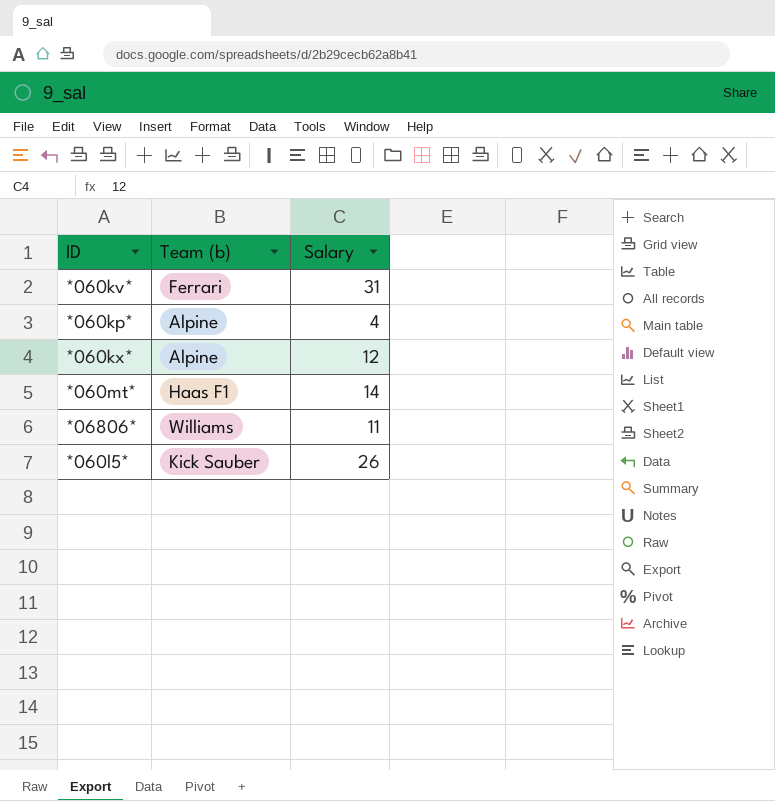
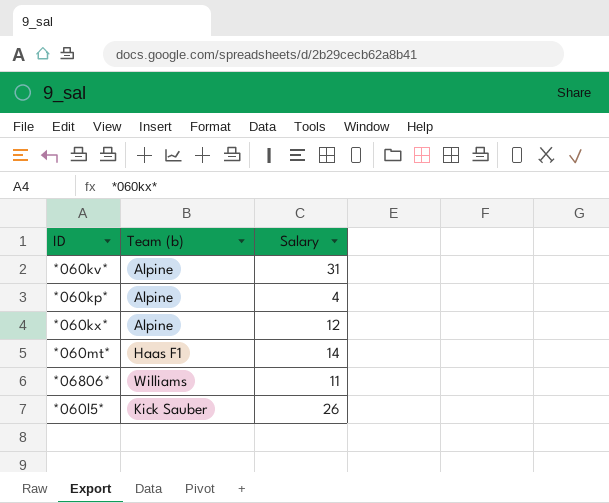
*060kv* | Team (b): Ferrari -> Alpine

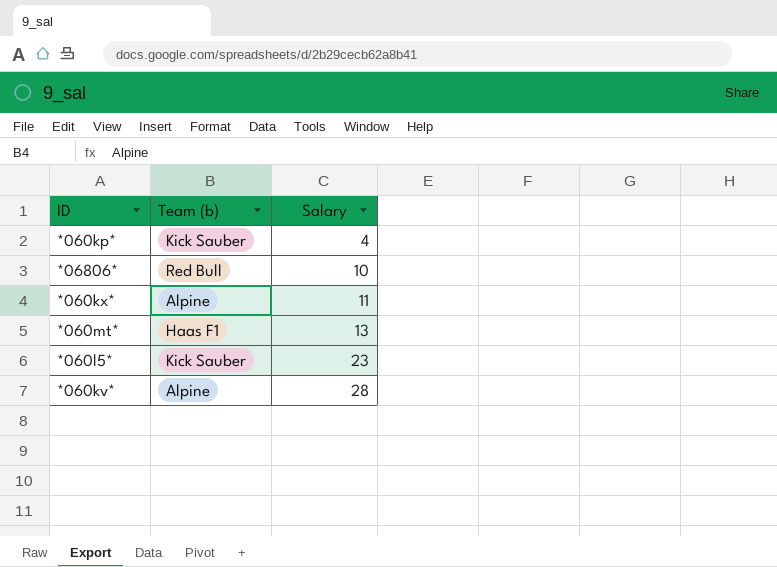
row order: none -> Salary ascending
*060kp* | Team (b): Alpine -> Kick Sauber
*06806* | Team (b): Williams -> Red Bull
*06806* | Salary: 11 -> 10
*060kx* | Salary: 12 -> 11
*060mt* | Salary: 14 -> 13
*060l5* | Salary: 26 -> 23
*060kv* | Salary: 31 -> 28

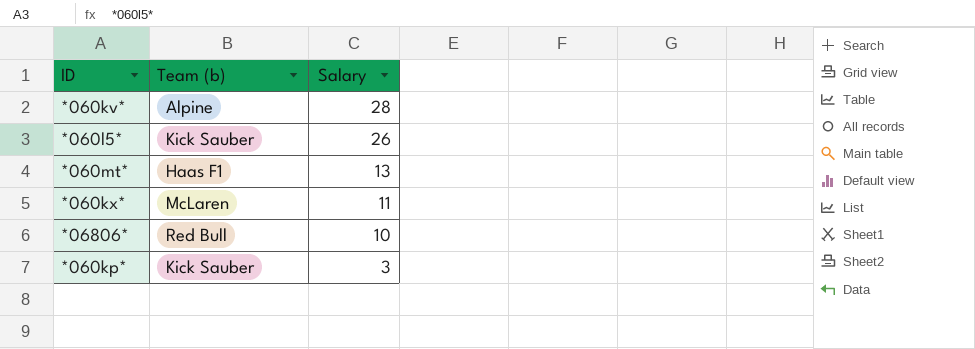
row order: Salary ascending -> Salary descending
*060l5* | Salary: 23 -> 26
*060kx* | Team (b): Alpine -> McLaren
*060kp* | Salary: 4 -> 3

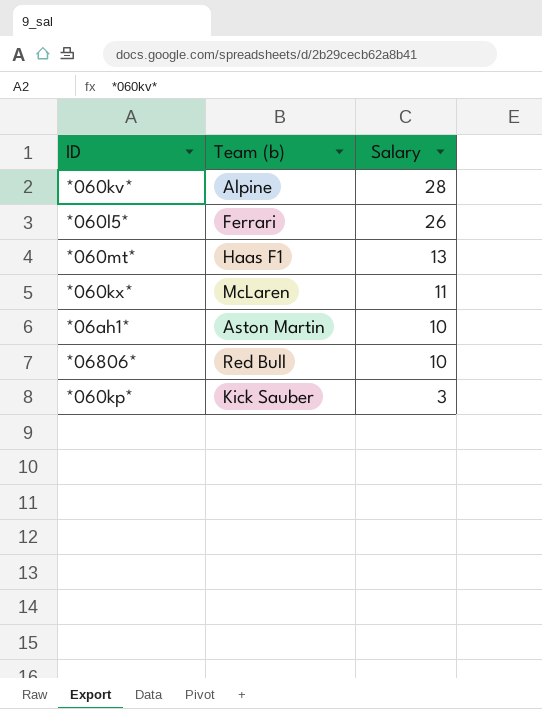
*060l5* | Team (b): Kick Sauber -> Ferrari
row *06ah1*: none -> Aston Martin | 10

